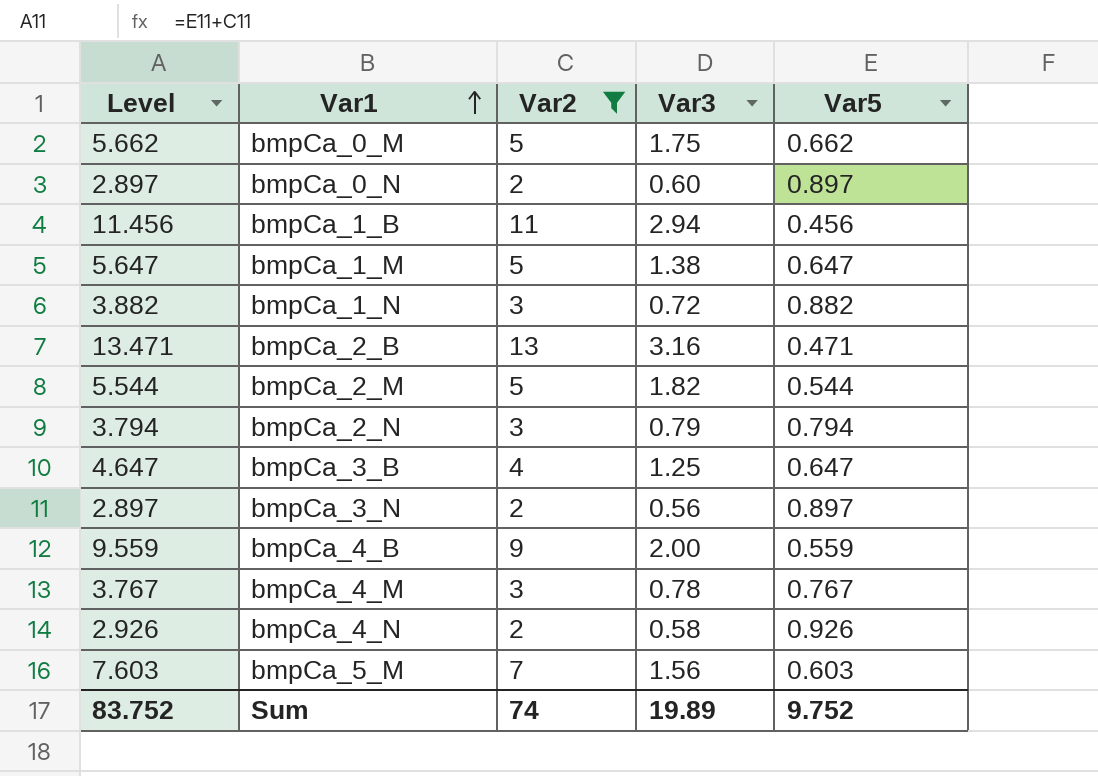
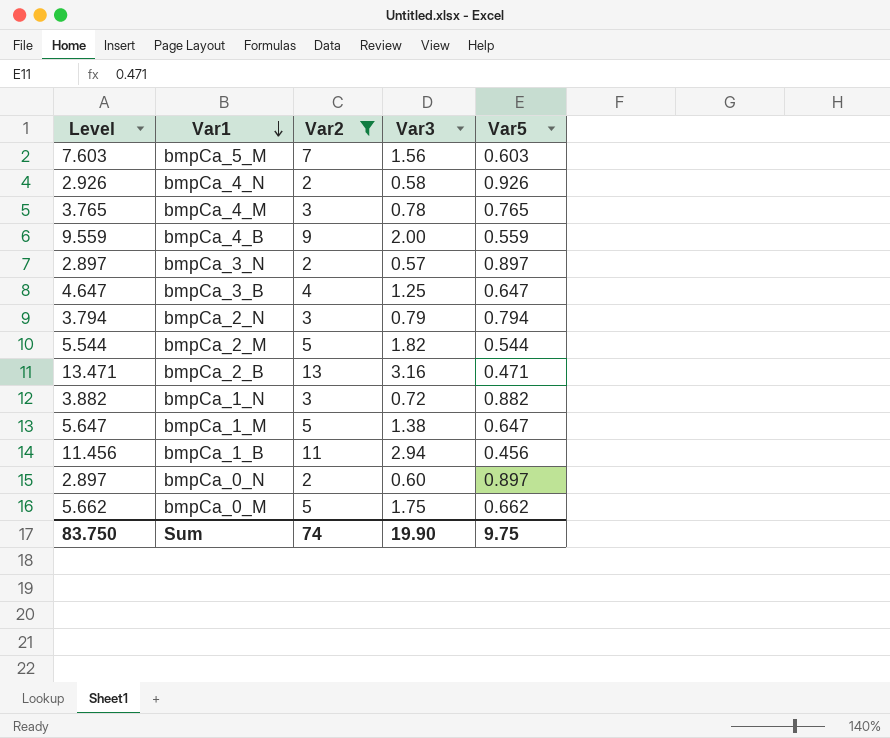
row order: Var1 ascending -> Var1 descending
bmpCa_4_M | Level: 3.767 -> 3.765
bmpCa_4_M | Var5: 0.767 -> 0.765
bmpCa_3_N | Var3: 0.56 -> 0.57
Sum | Level: 83.752 -> 83.750
Sum | Var3: 19.89 -> 19.90
Sum | Var5: 9.752 -> 9.75

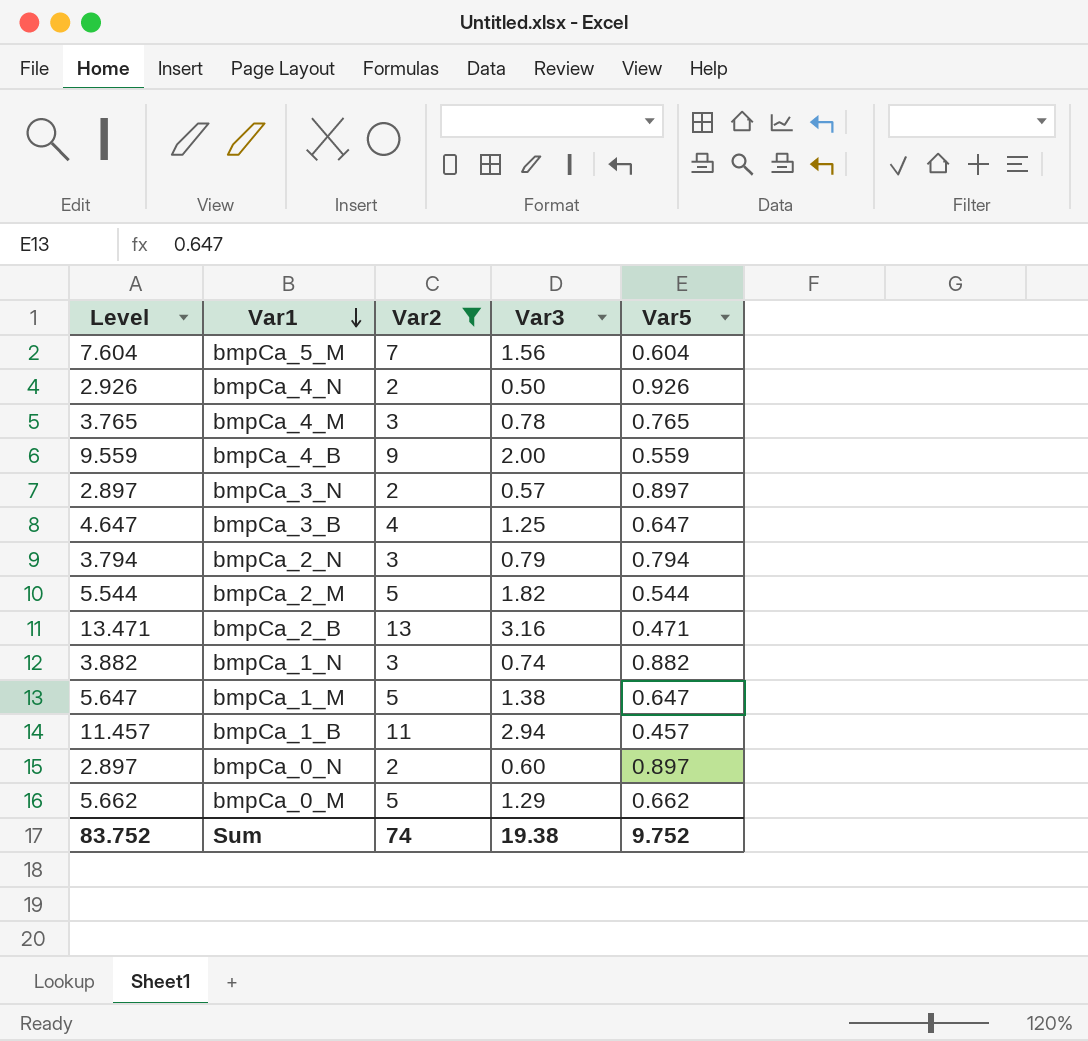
bmpCa_5_M | Level: 7.603 -> 7.604
bmpCa_5_M | Var5: 0.603 -> 0.604
bmpCa_4_N | Var3: 0.58 -> 0.50
bmpCa_1_N | Var3: 0.72 -> 0.74
bmpCa_1_B | Level: 11.456 -> 11.457
bmpCa_1_B | Var5: 0.456 -> 0.457
bmpCa_0_M | Var3: 1.75 -> 1.29
Sum | Level: 83.750 -> 83.752
Sum | Var3: 19.90 -> 19.38
Sum | Var5: 9.75 -> 9.752

